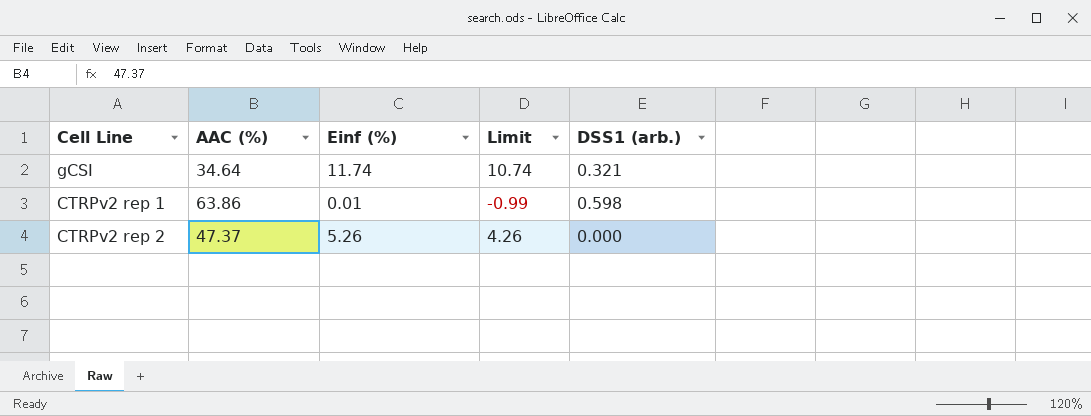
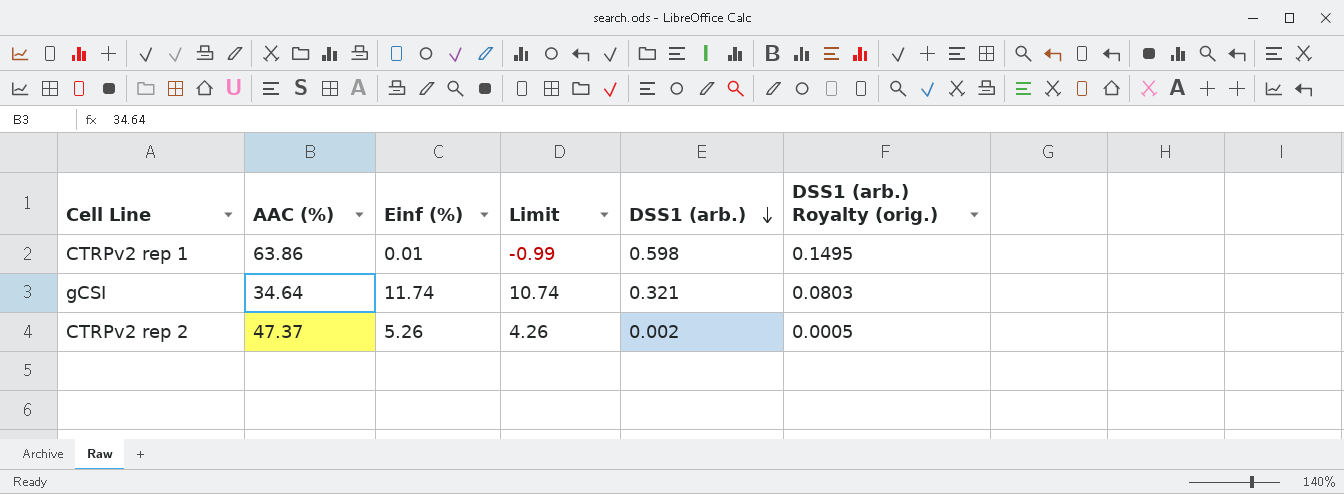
row order: none -> DSS1 (arb.) descending
column DSS1 (arb.) Royalty (orig.) | formula: none -> [DSS1 (arb.)] * 0.25
CTRPv2 rep 2 | DSS1 (arb.): 0.000 -> 0.002

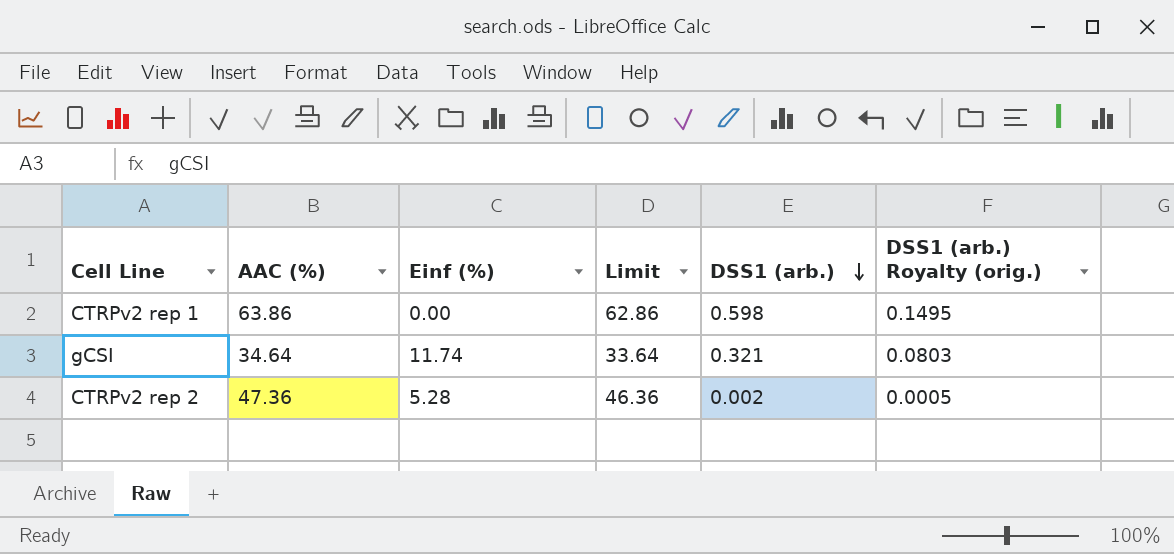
column Limit | formula: [Einf (%)] - 1 -> [AAC (%)] - 1
CTRPv2 rep 1 | Einf (%): 0.01 -> 0.00
CTRPv2 rep 2 | AAC (%): 47.37 -> 47.36
CTRPv2 rep 2 | Einf (%): 5.26 -> 5.28

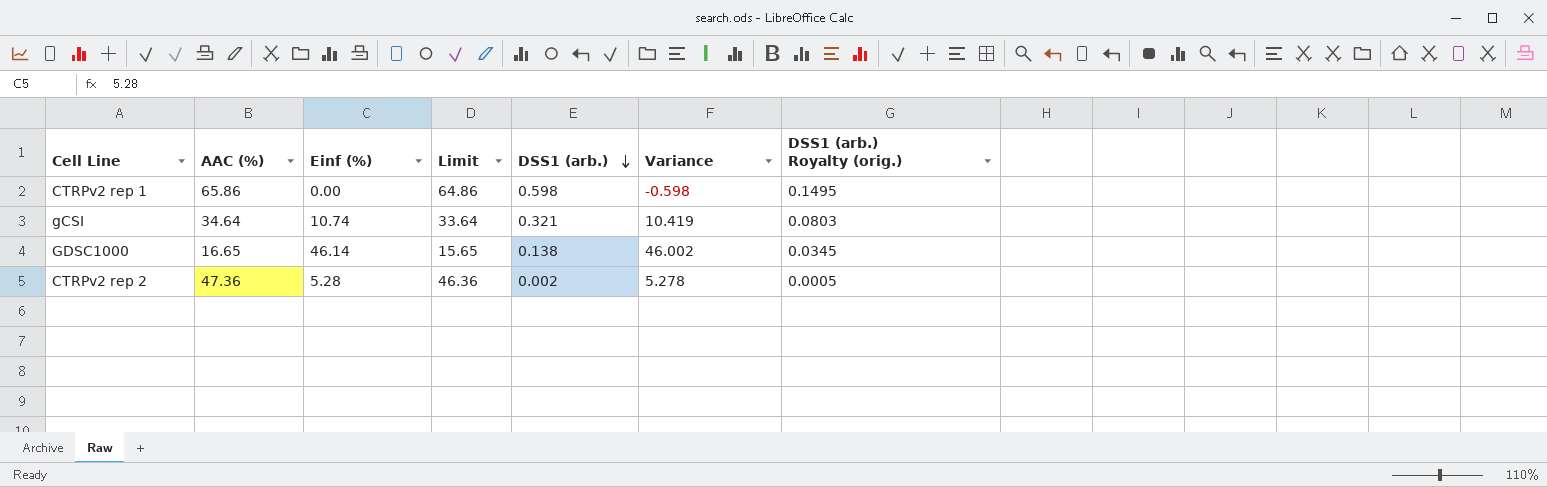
column Variance | formula: none -> [Einf (%)] - [DSS1 (arb.)]
CTRPv2 rep 1 | AAC (%): 63.86 -> 65.86
CTRPv2 rep 1 | Limit: 62.86 -> 64.86
gCSI | Einf (%): 11.74 -> 10.74
row GDSC1000: none -> 16.65 | 46.14 | 15.65 | 0.138 | 46.002 | 0.0345

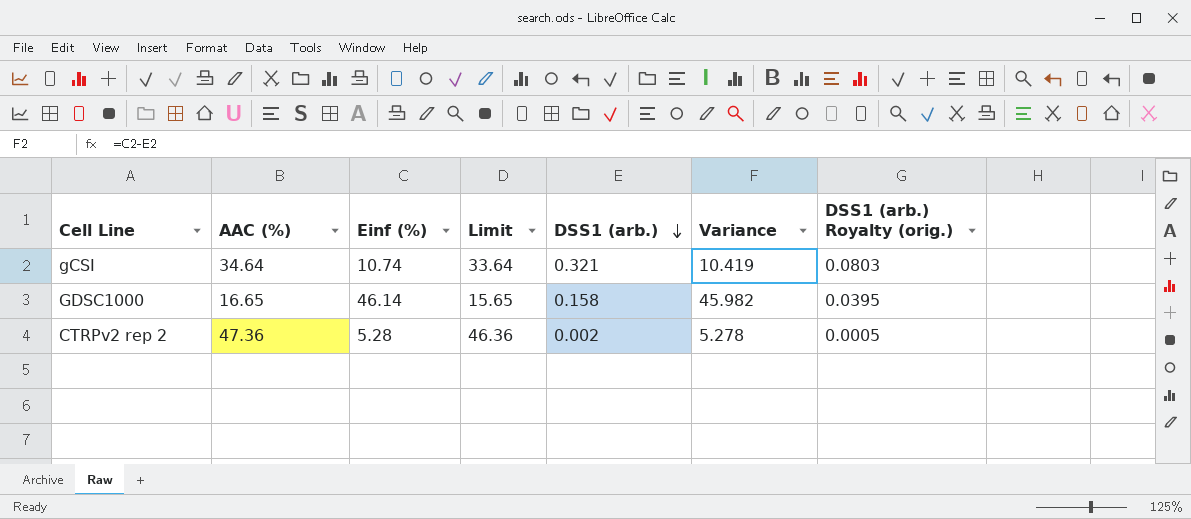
row CTRPv2 rep 1: 65.86 | 0.00 | 64.86 | 0.598 | -0.598 | 0.1495 -> none
GDSC1000 | DSS1 (arb.): 0.138 -> 0.158
GDSC1000 | Variance: 46.002 -> 45.982
GDSC1000 | DSS1 (arb.) Royalty (orig.): 0.0345 -> 0.0395

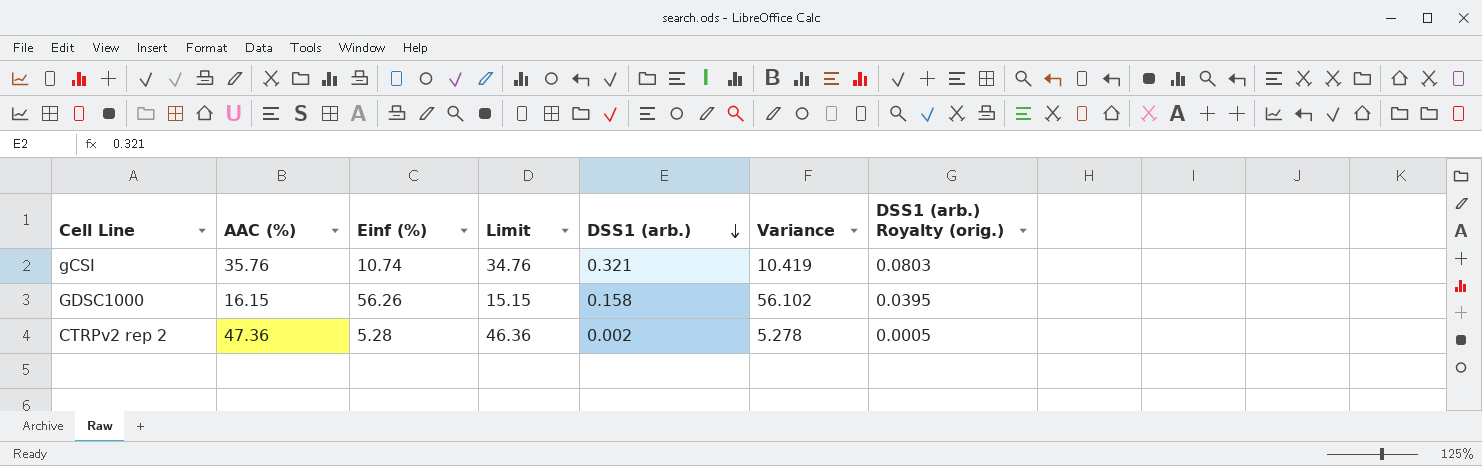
gCSI | AAC (%): 34.64 -> 35.76
gCSI | Limit: 33.64 -> 34.76
GDSC1000 | AAC (%): 16.65 -> 16.15
GDSC1000 | Einf (%): 46.14 -> 56.26
GDSC1000 | Limit: 15.65 -> 15.15
GDSC1000 | Variance: 45.982 -> 56.102

